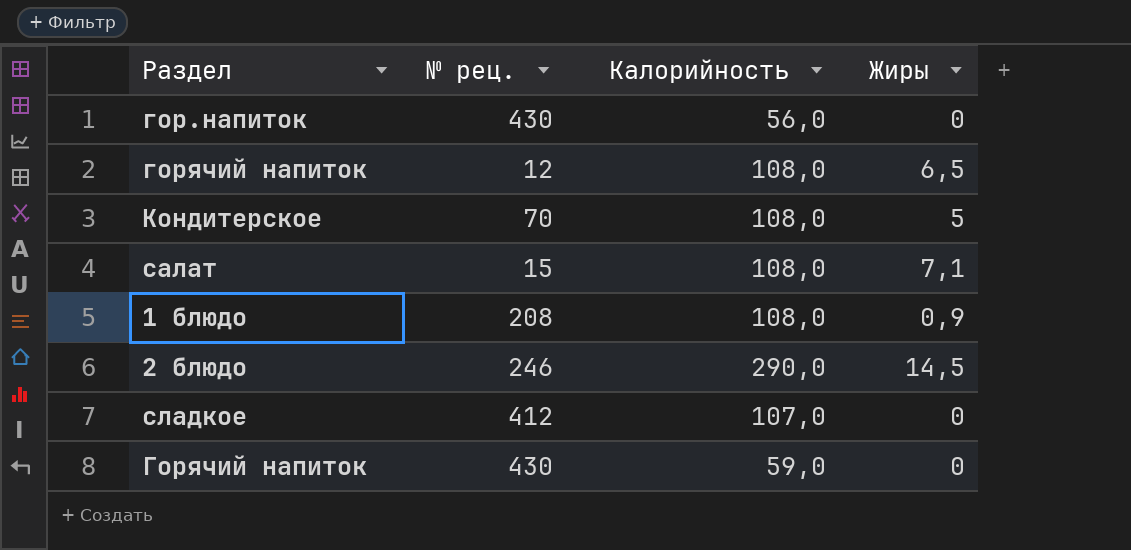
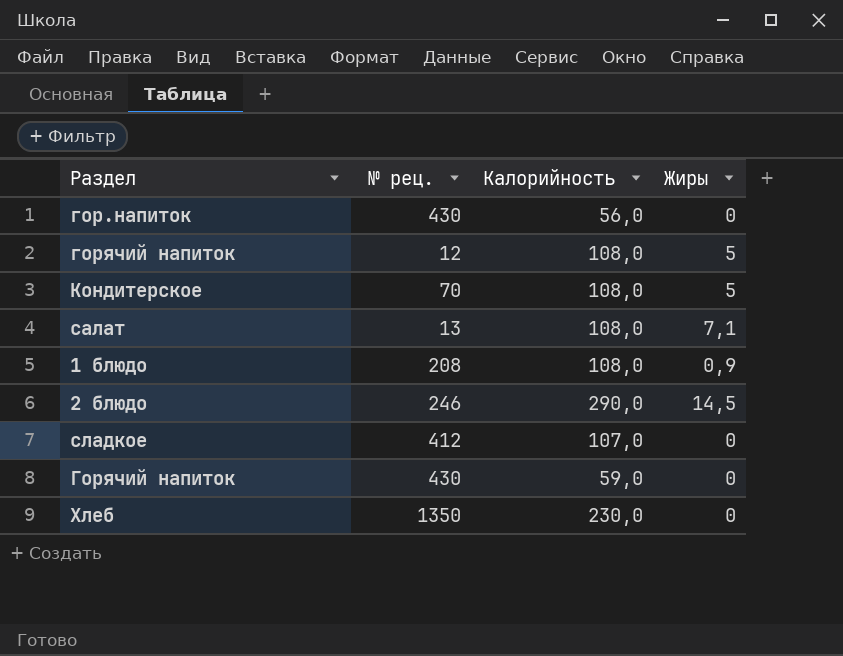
горячий напиток | Жиры: 6,5 -> 5
салат | № рец.: 15 -> 13
row Хлеб: none -> 1350 | 230,0 | 0

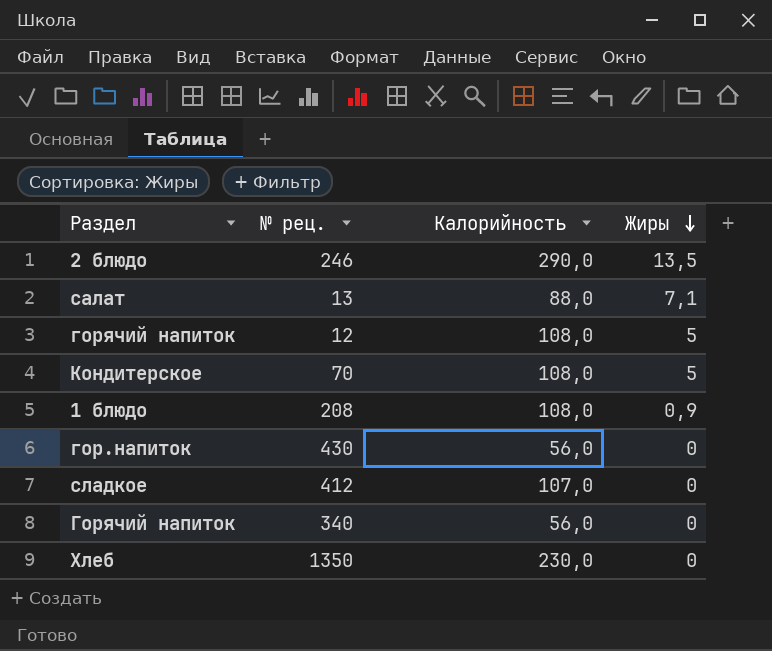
row order: none -> Жиры descending
2 блюдо | Жиры: 14,5 -> 13,5
салат | Калорийность: 108,0 -> 88,0
Горячий напиток | № рец.: 430 -> 340
Горячий напиток | Калорийность: 59,0 -> 56,0

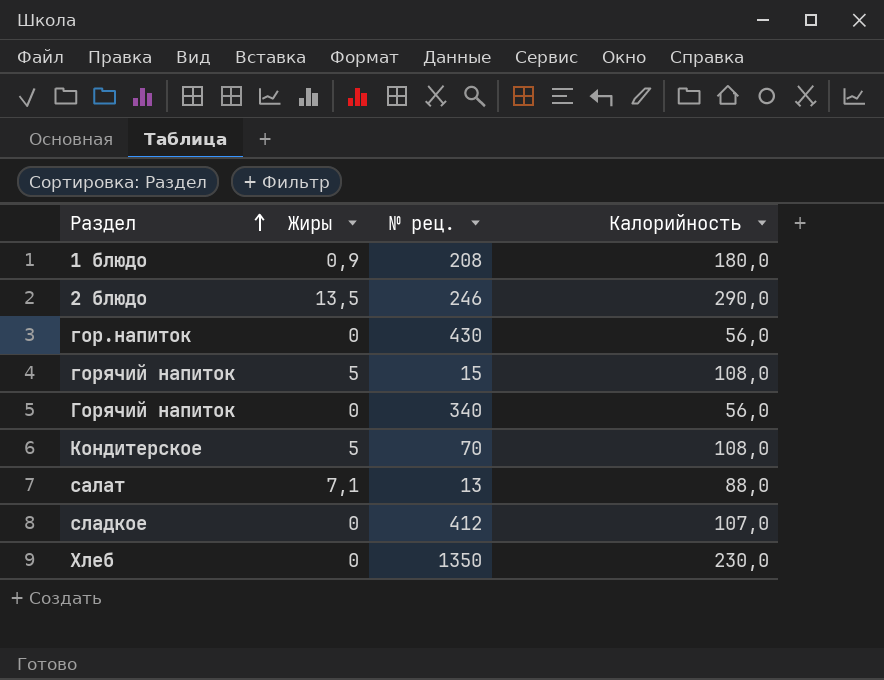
row order: Жиры descending -> Раздел ascending
column Жиры | position: 4 -> 2
1 блюдо | Калорийность: 108,0 -> 180,0
горячий напиток | № рец.: 12 -> 15

